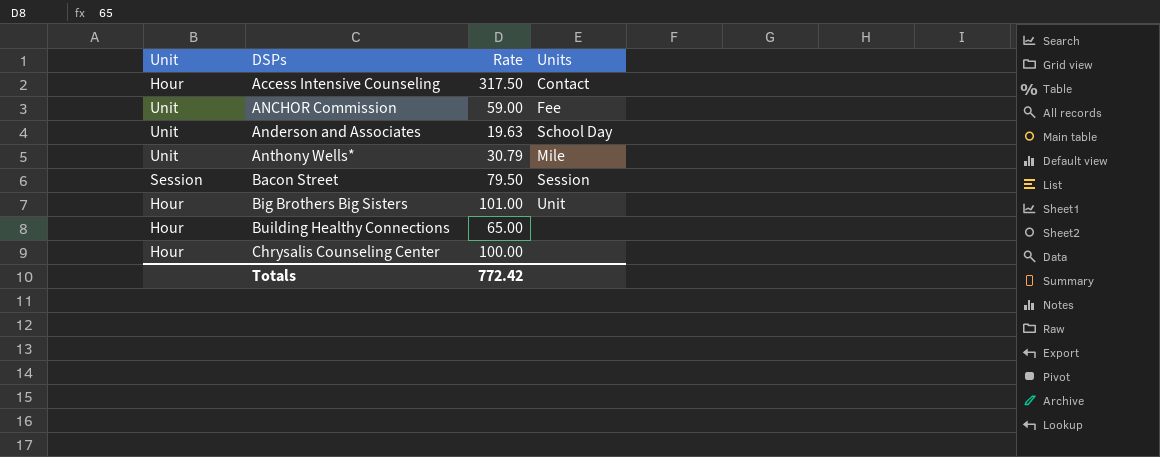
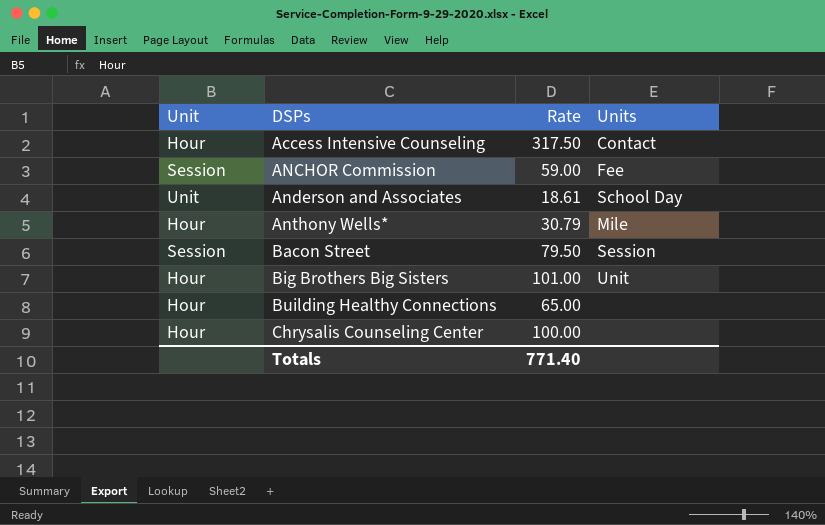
ANCHOR Commission | Unit: Unit -> Session
Anderson and Associates | Rate: 19.63 -> 18.61
Anthony Wells* | Unit: Unit -> Hour
Totals | Rate: 772.42 -> 771.40

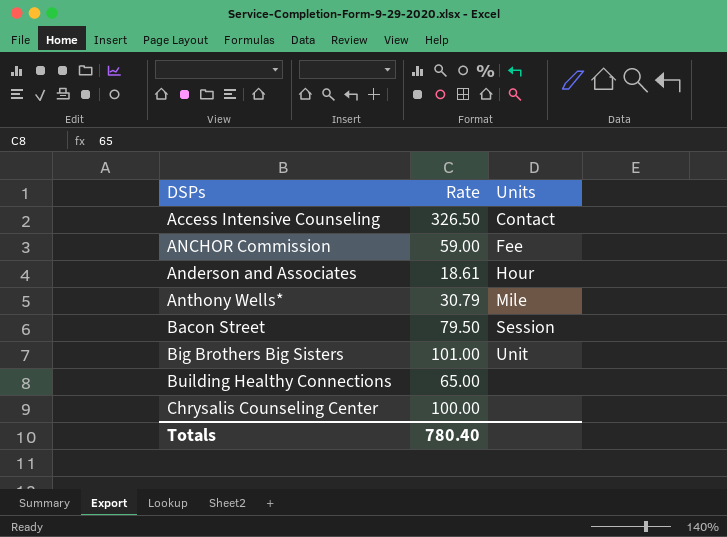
column Unit | position: 1 -> none
Access Intensive Counseling | Rate: 317.50 -> 326.50
Anderson and Associates | Units: School Day -> Hour
Totals | Rate: 771.40 -> 780.40

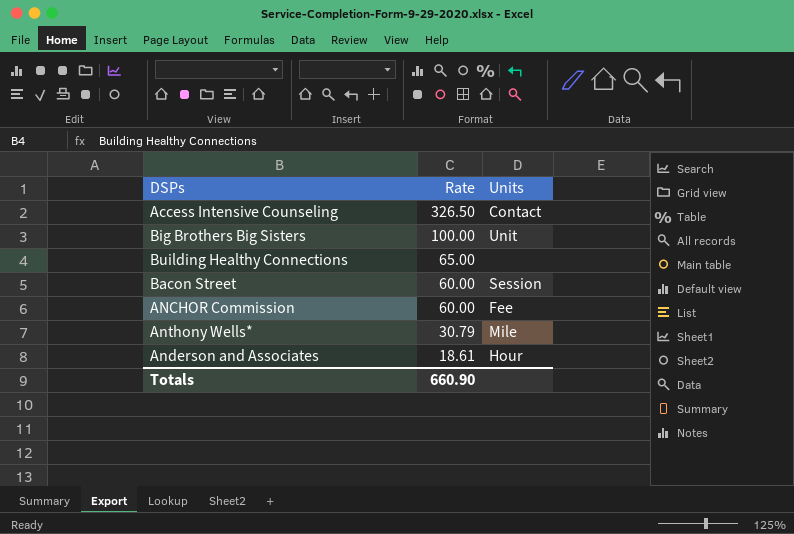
row order: DSPs ascending -> Rate descending
row Chrysalis Counseling Center: 100.00 | none -> none
Big Brothers Big Sisters | Rate: 101.00 -> 100.00
Bacon Street | Rate: 79.50 -> 60.00
ANCHOR Commission | Rate: 59.00 -> 60.00
Totals | Rate: 780.40 -> 660.90

